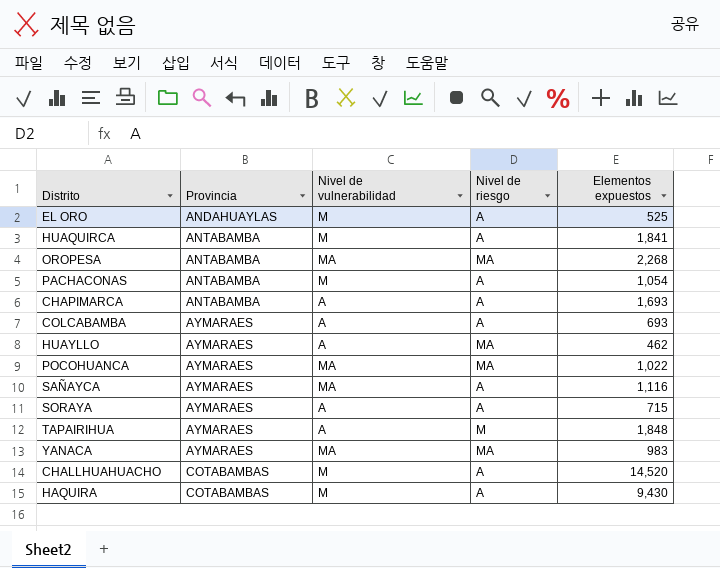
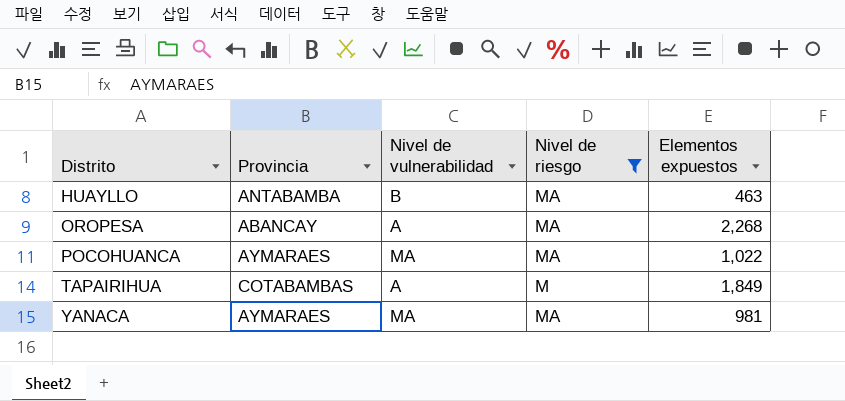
filter: none -> Nivel de riesgo != A
row order: Provincia ascending -> Distrito ascending
HUAYLLO | Provincia: AYMARAES -> ANTABAMBA
HUAYLLO | Nivel de vulnerabilidad: A -> B
HUAYLLO | Elementos expuestos: 462 -> 463
OROPESA | Provincia: ANTABAMBA -> ABANCAY
OROPESA | Nivel de vulnerabilidad: MA -> A
TAPAIRIHUA | Provincia: AYMARAES -> COTABAMBAS
TAPAIRIHUA | Elementos expuestos: 1,848 -> 1,849
YANACA | Elementos expuestos: 983 -> 981

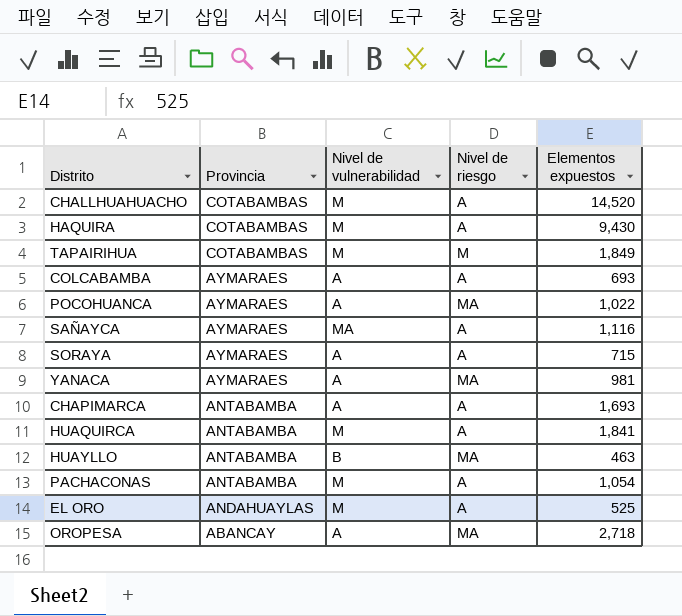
filter: Nivel de riesgo != A -> none
row order: Distrito ascending -> Provincia descending
TAPAIRIHUA | Nivel de vulnerabilidad: A -> M
POCOHUANCA | Nivel de vulnerabilidad: MA -> A
YANACA | Nivel de vulnerabilidad: MA -> A
OROPESA | Elementos expuestos: 2,268 -> 2,718

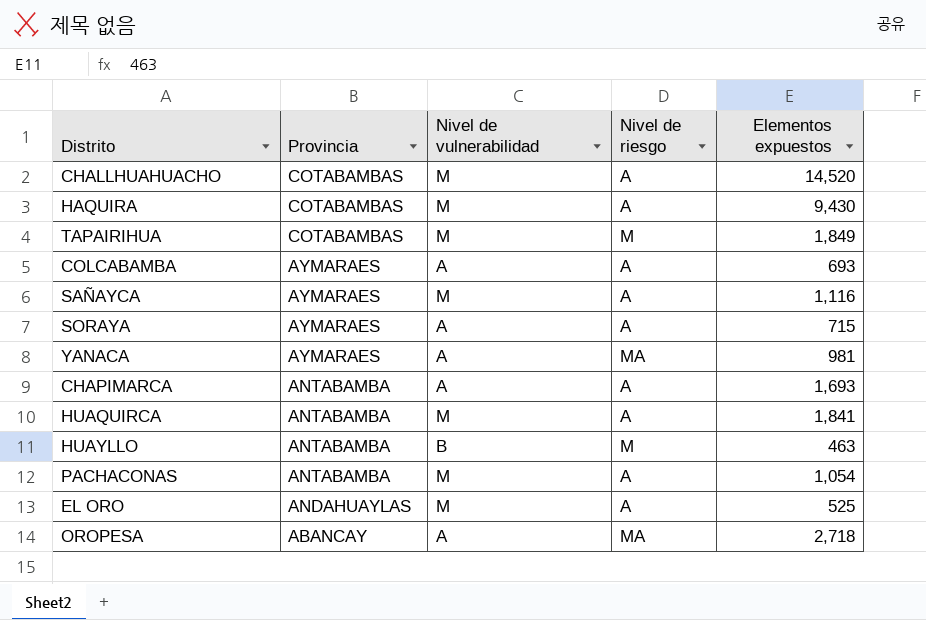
row POCOHUANCA: AYMARAES | A | MA | 1,022 -> none
SAÑAYCA | Nivel de vulnerabilidad: MA -> M
HUAYLLO | Nivel de riesgo: MA -> M

